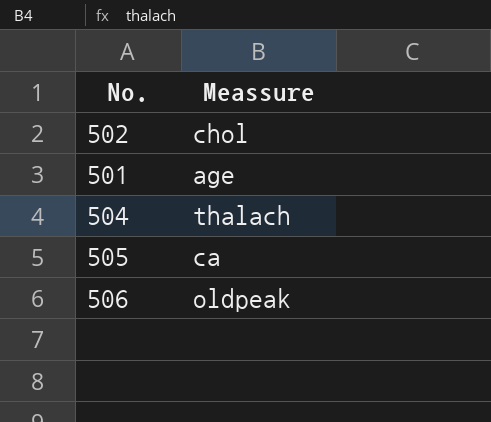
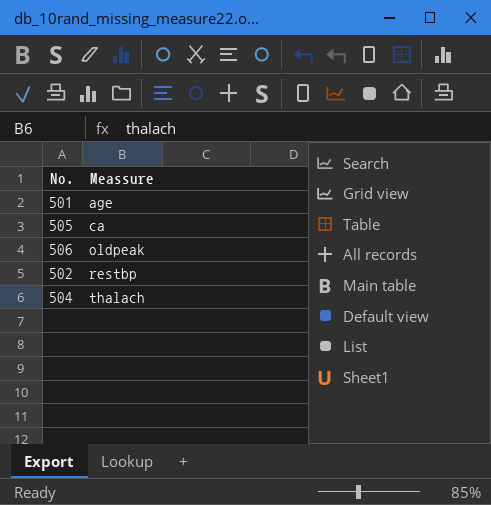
row order: none -> Meassure ascending
502 | Meassure: chol -> restbp

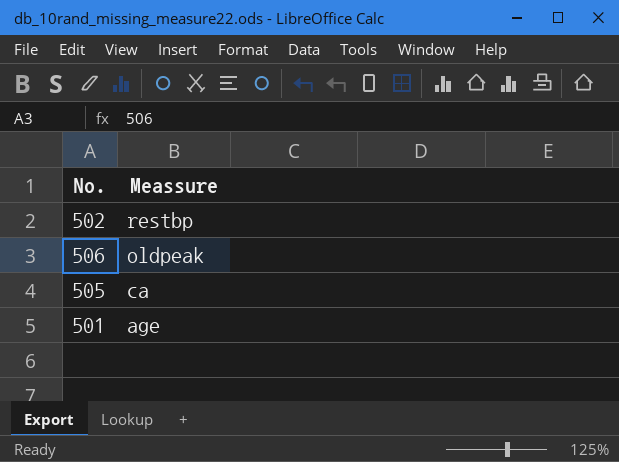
row order: Meassure ascending -> Meassure descending
row 504: thalach -> none

